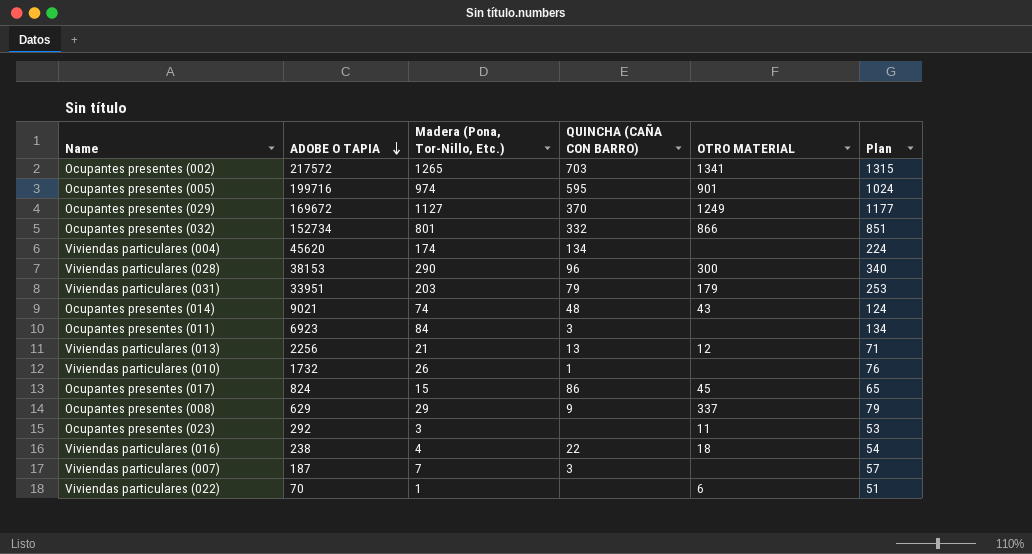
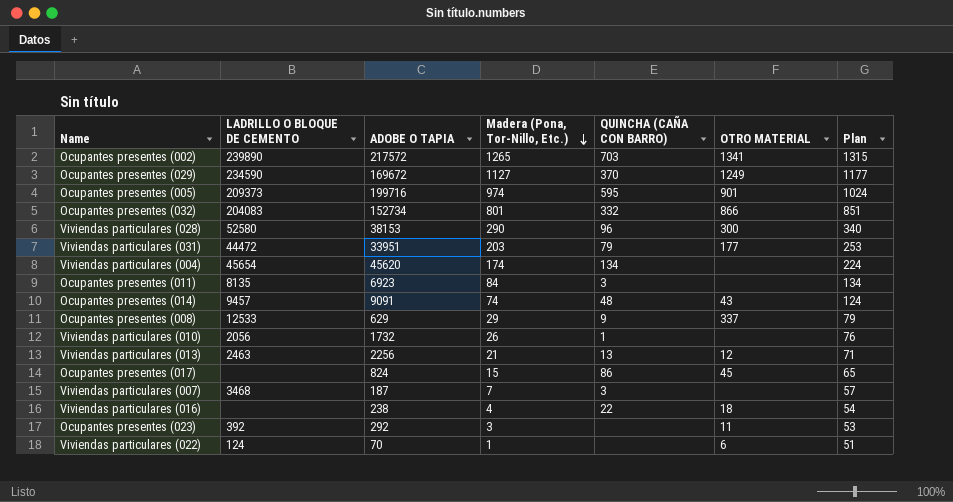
row order: ADOBE O TAPIA descending -> Madera (Pona, Tor-Nillo, Etc.) descending
column LADRILLO O BLOQUE DE CEMENTO | position: none -> 2
Viviendas particulares (031) | OTRO MATERIAL: 179 -> 177
Ocupantes presentes (014) | ADOBE O TAPIA: 9021 -> 9091

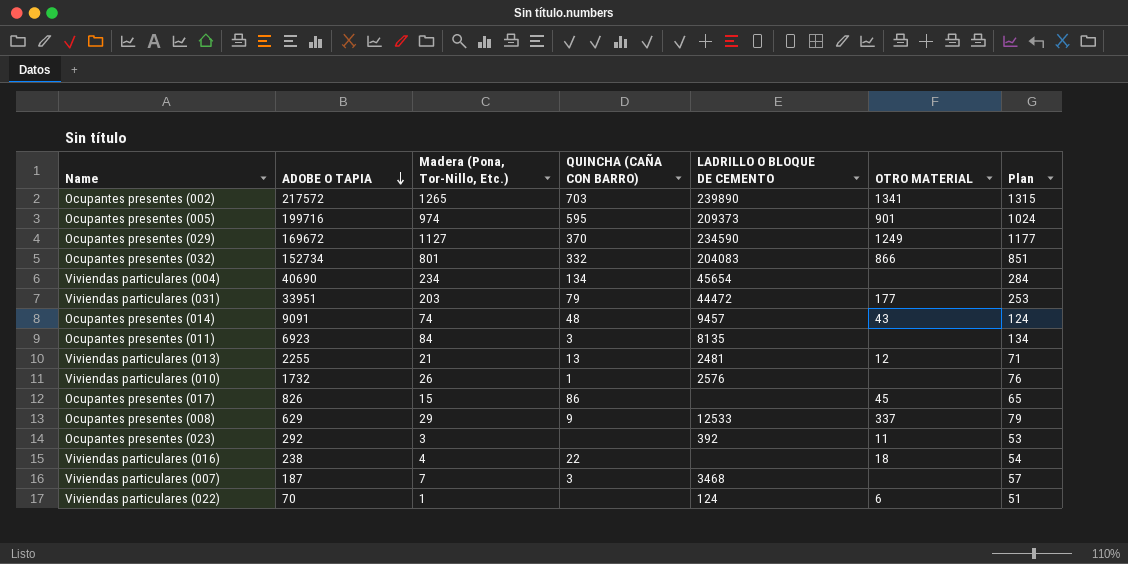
row order: Madera (Pona, Tor-Nillo, Etc.) descending -> ADOBE O TAPIA descending
column LADRILLO O BLOQUE DE CEMENTO | position: 2 -> 5
row Viviendas particulares (028): 52580 | 38153 | 290 | 96 | 300 | 340 -> none
Viviendas particulares (004) | ADOBE O TAPIA: 45620 -> 40690
Viviendas particulares (004) | Madera (Pona, Tor-Nillo, Etc.): 174 -> 234
Viviendas particulares (004) | Plan: 224 -> 284
Viviendas particulares (013) | ADOBE O TAPIA: 2256 -> 2255
Viviendas particulares (013) | LADRILLO O BLOQUE DE CEMENTO: 2463 -> 2481
Viviendas particulares (010) | LADRILLO O BLOQUE DE CEMENTO: 2056 -> 2576
Ocupantes presentes (017) | ADOBE O TAPIA: 824 -> 826

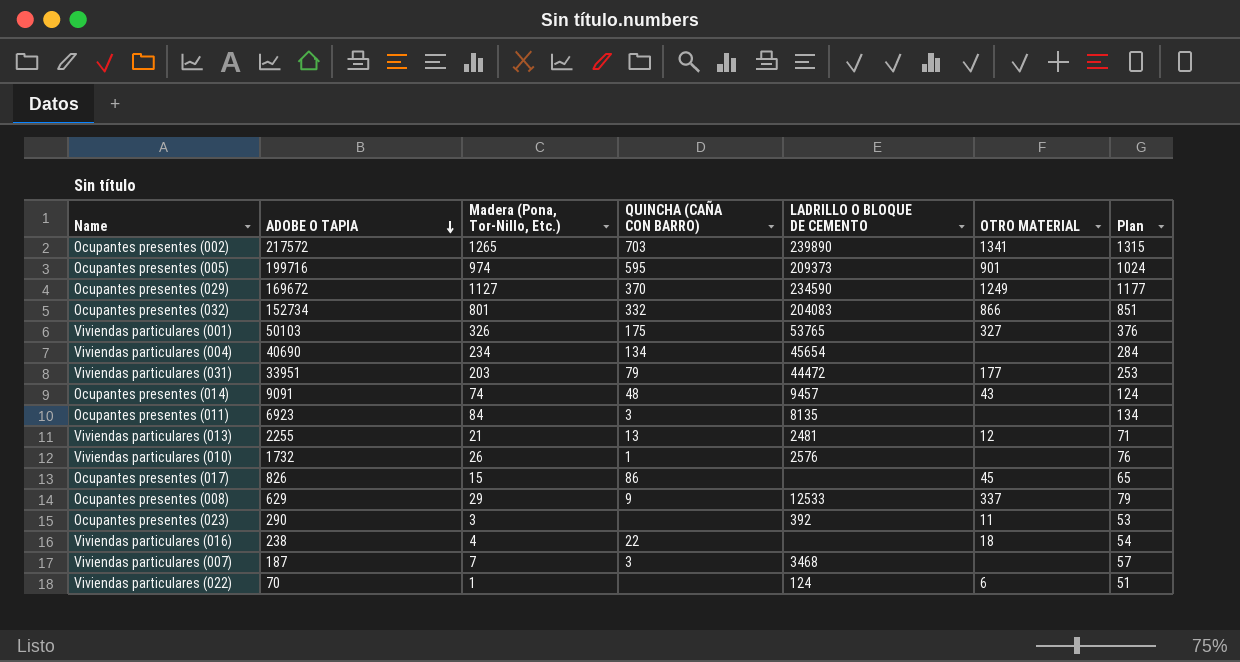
row Viviendas particulares (001): none -> 50103 | 326 | 175 | 53765 | 327 | 376
Ocupantes presentes (023) | ADOBE O TAPIA: 292 -> 290

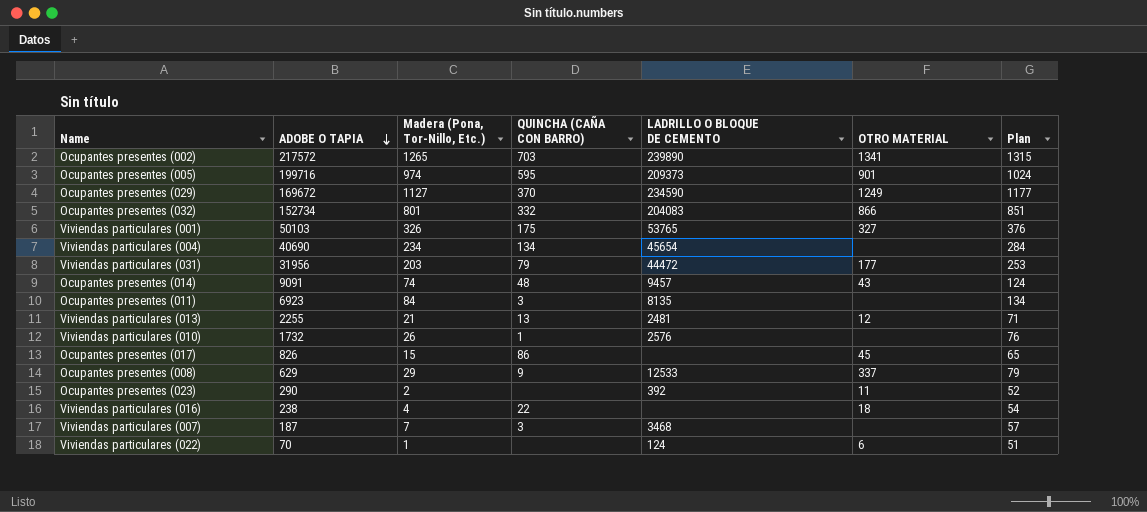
Viviendas particulares (031) | ADOBE O TAPIA: 33951 -> 31956
Ocupantes presentes (023) | Madera (Pona, Tor-Nillo, Etc.): 3 -> 2
Ocupantes presentes (023) | Plan: 53 -> 52

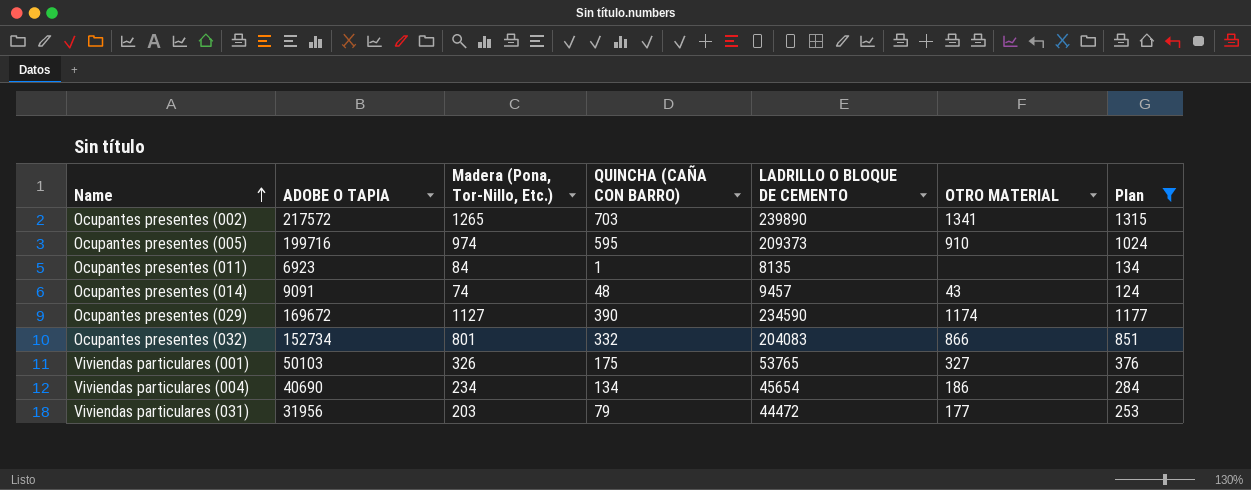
filter: none -> Plan >= 124
row order: ADOBE O TAPIA descending -> Name ascending
Ocupantes presentes (005) | OTRO MATERIAL: 901 -> 910
Ocupantes presentes (011) | QUINCHA (CAÑA CON BARRO): 3 -> 1
Ocupantes presentes (029) | QUINCHA (CAÑA CON BARRO): 370 -> 390
Ocupantes presentes (029) | OTRO MATERIAL: 1249 -> 1174
Viviendas particulares (004) | OTRO MATERIAL: none -> 186

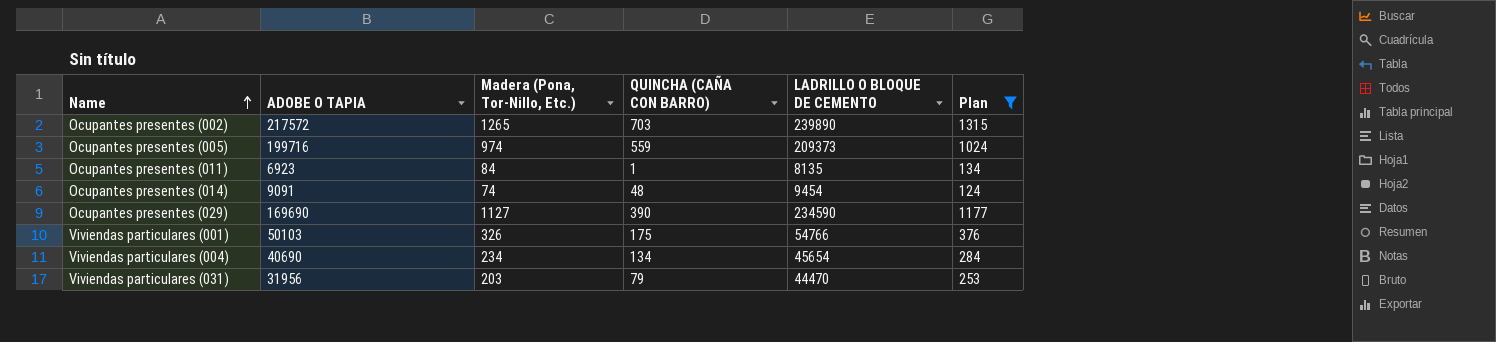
column OTRO MATERIAL | position: 6 -> none
row Ocupantes presentes (032): 152734 | 801 | 332 | 204083 | 866 | 851 -> none
Ocupantes presentes (005) | QUINCHA (CAÑA CON BARRO): 595 -> 559
Ocupantes presentes (014) | LADRILLO O BLOQUE DE CEMENTO: 9457 -> 9454
Ocupantes presentes (029) | ADOBE O TAPIA: 169672 -> 169690
Viviendas particulares (001) | LADRILLO O BLOQUE DE CEMENTO: 53765 -> 54766
Viviendas particulares (031) | LADRILLO O BLOQUE DE CEMENTO: 44472 -> 44470

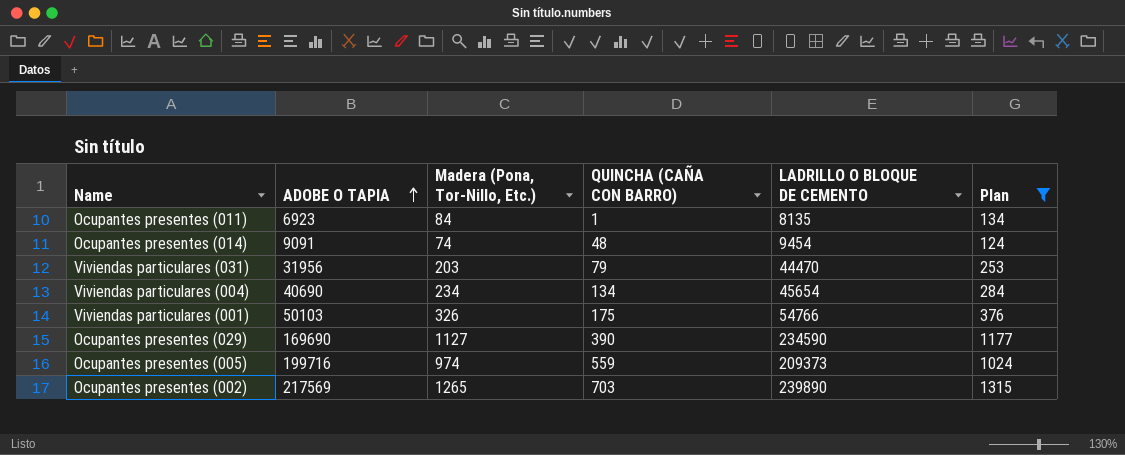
row order: Name ascending -> ADOBE O TAPIA ascending
Ocupantes presentes (002) | ADOBE O TAPIA: 217572 -> 217569

